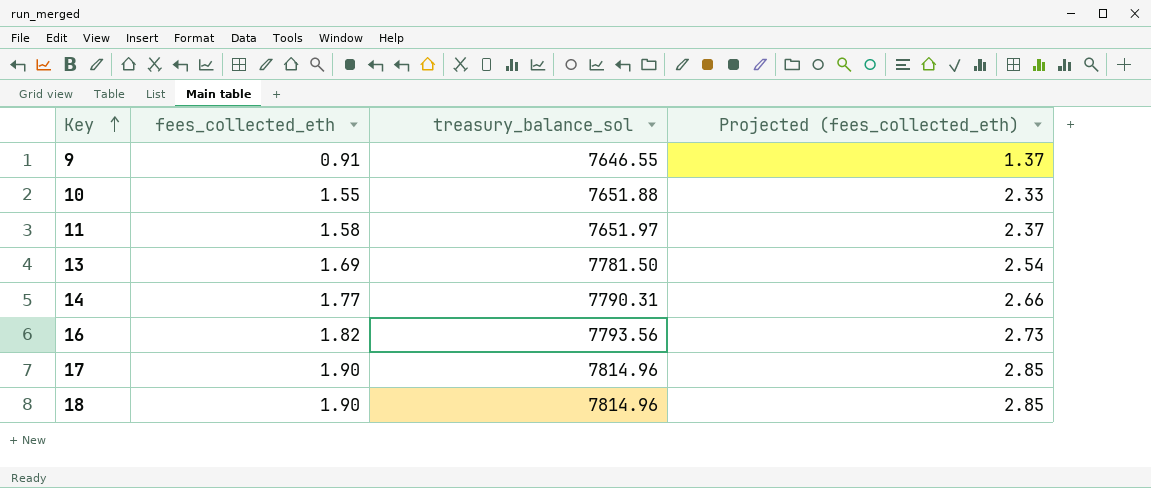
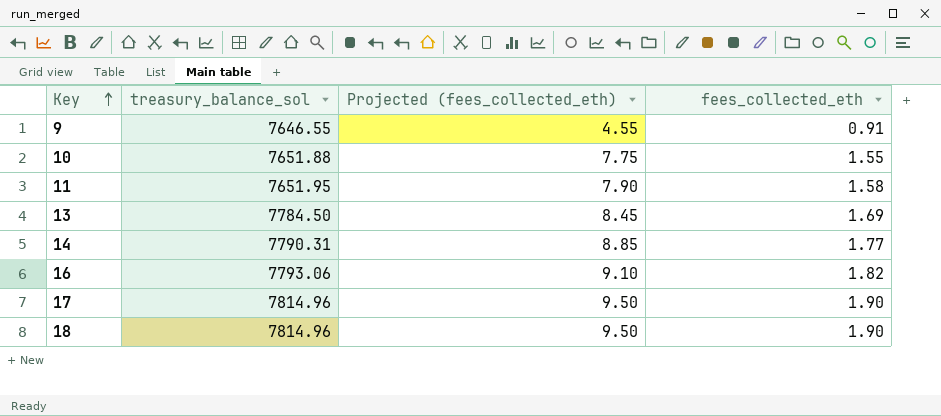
column Projected (fees_collected_eth) | formula: [fees_collected_eth] * 1.5 -> [fees_collected_eth] * 5
column fees_collected_eth | position: 2 -> 4
11 | treasury_balance_sol: 7651.97 -> 7651.95
13 | treasury_balance_sol: 7781.50 -> 7784.50
16 | treasury_balance_sol: 7793.56 -> 7793.06

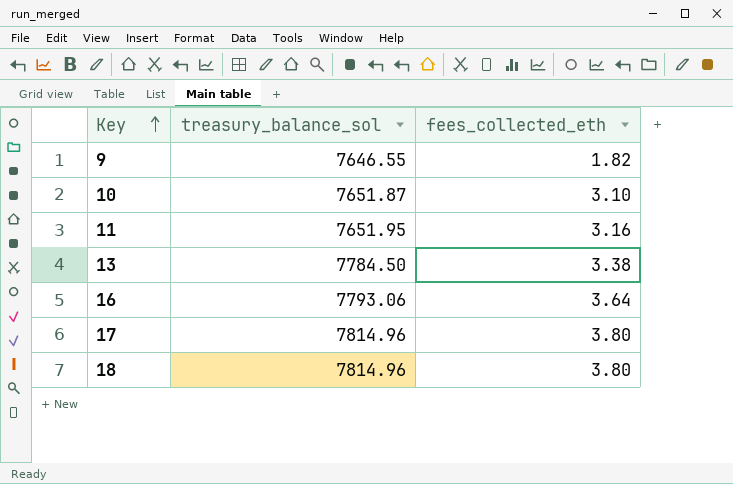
column Projected (fees_collected_eth) | formula: [fees_collected_eth] * 5 -> none
row 14: 7790.31 | 8.85 | 1.77 -> none
9 | fees_collected_eth: 0.91 -> 1.82
10 | treasury_balance_sol: 7651.88 -> 7651.87
10 | fees_collected_eth: 1.55 -> 3.10
11 | fees_collected_eth: 1.58 -> 3.16
13 | fees_collected_eth: 1.69 -> 3.38
16 | fees_collected_eth: 1.82 -> 3.64
17 | fees_collected_eth: 1.90 -> 3.80
18 | fees_collected_eth: 1.90 -> 3.80

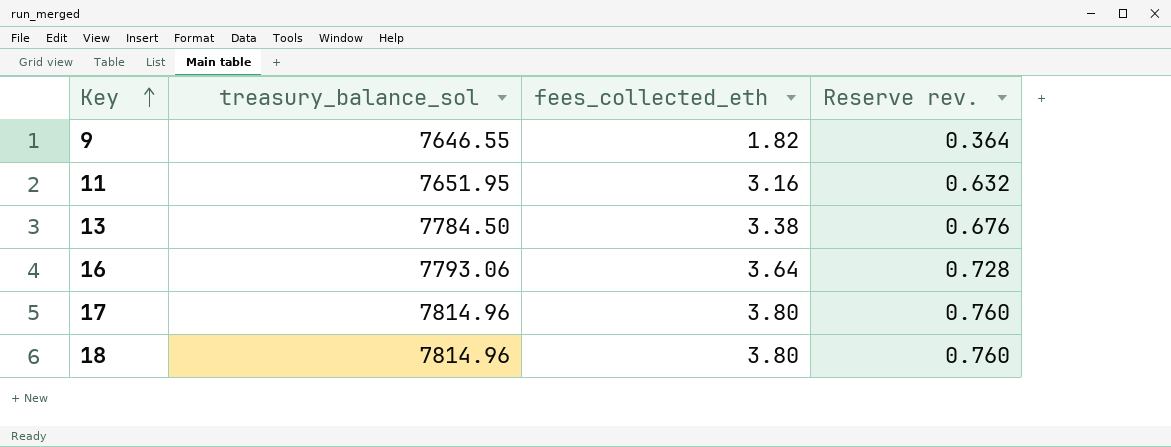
column Reserve rev. | formula: none -> [fees_collected_eth] * 0.2
row 10: 7651.87 | 3.10 -> none

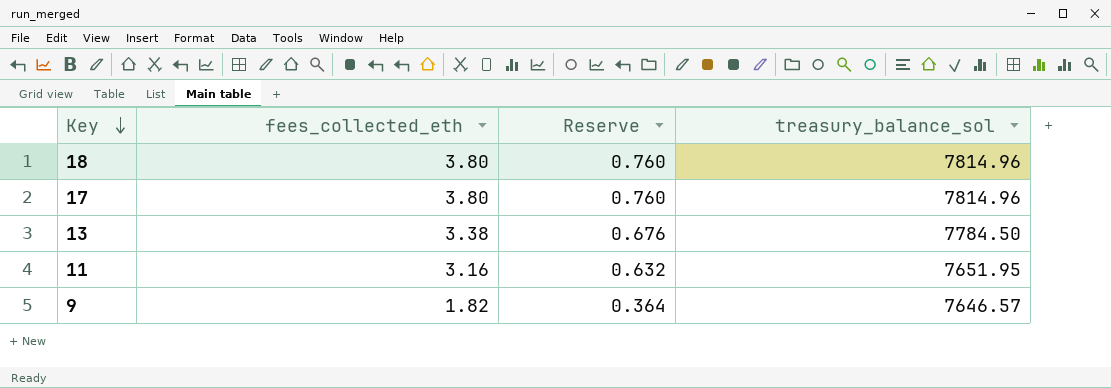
row order: Key ascending -> Key descending
column name: Reserve rev. -> Reserve
column treasury_balance_sol | position: 2 -> 4
row 16: 7793.06 | 3.64 | 0.728 -> none
9 | treasury_balance_sol: 7646.55 -> 7646.57

